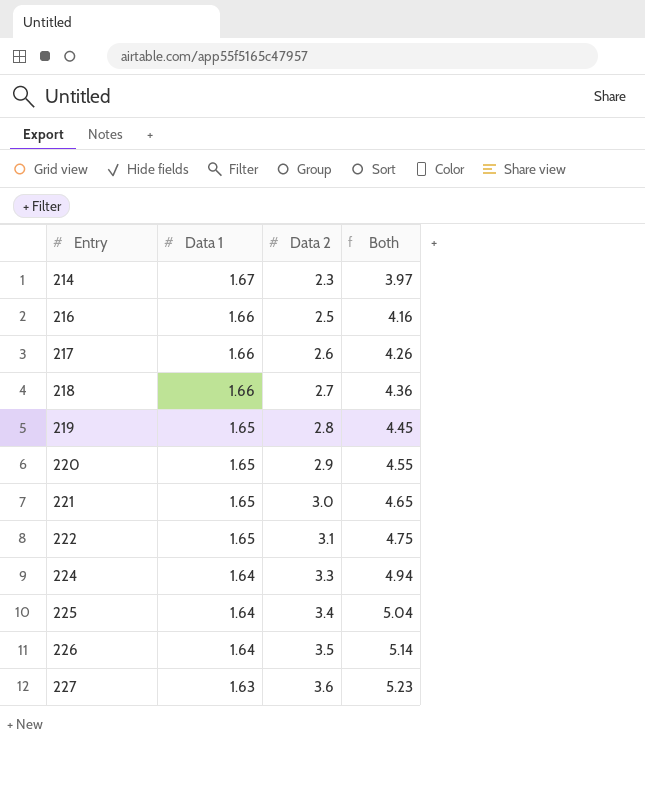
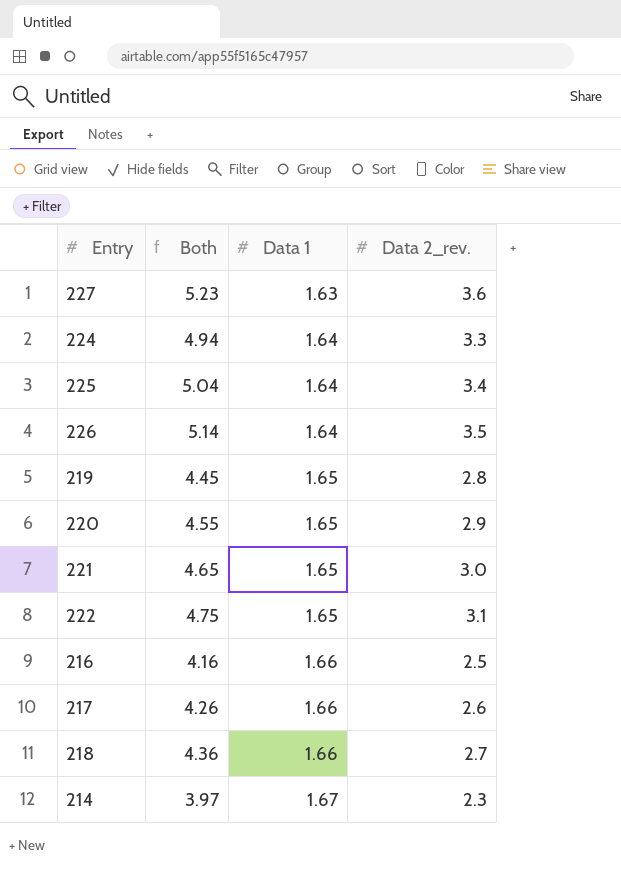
row order: Entry ascending -> Data 1 ascending
column Both | position: 4 -> 2
column name: Data 2 -> Data 2_rev.

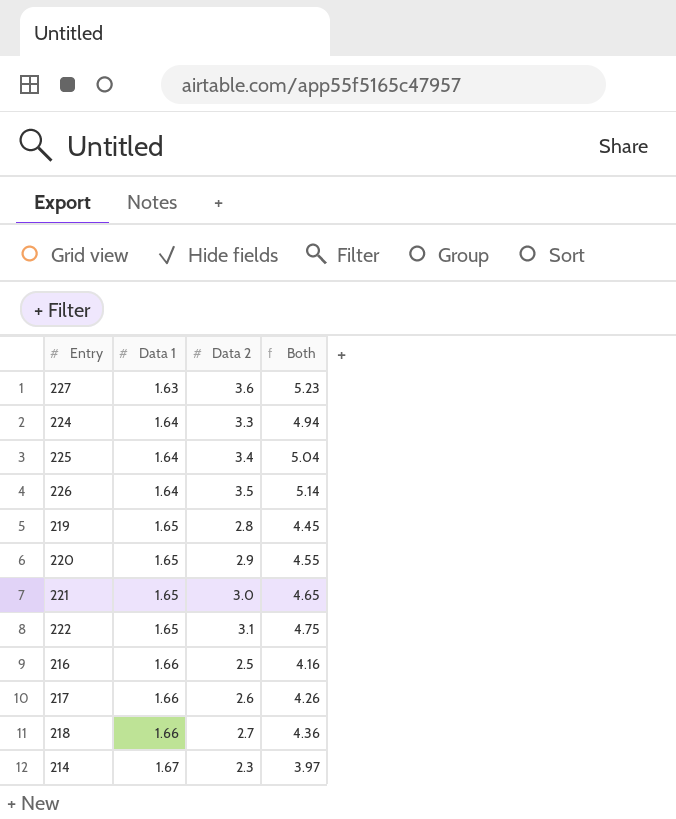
column name: Data 2_rev. -> Data 2
column Both | position: 2 -> 4

